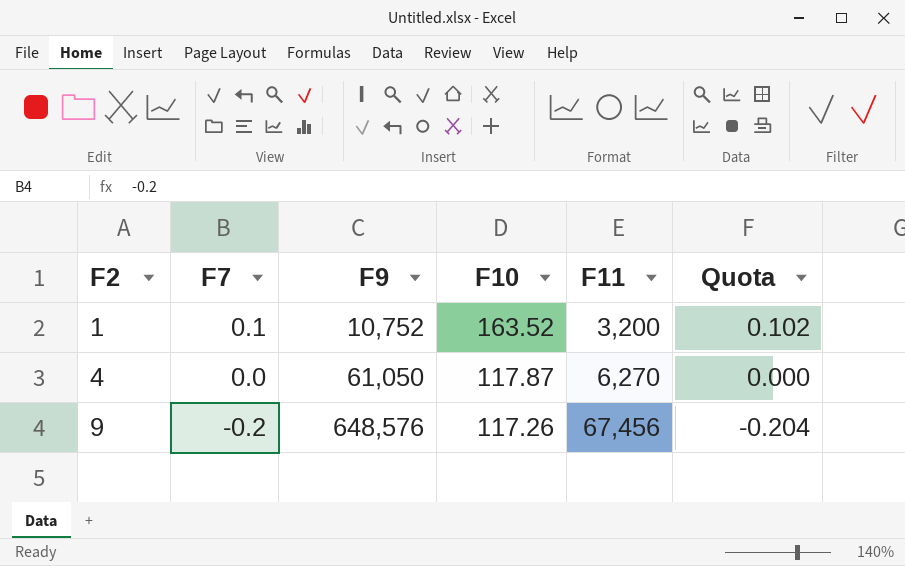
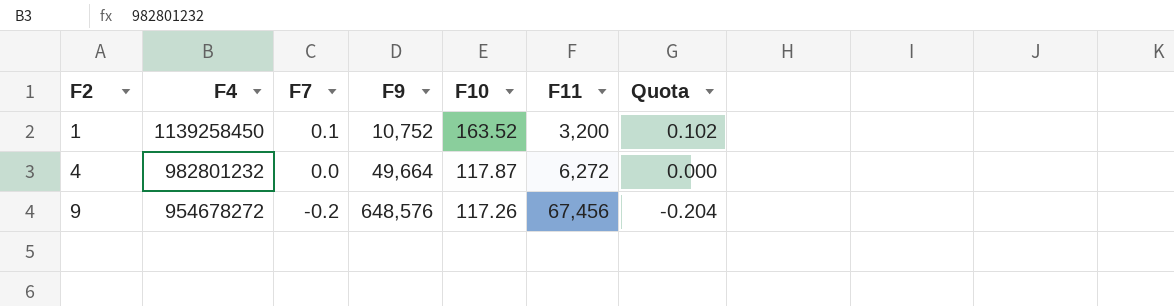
column F4 | position: none -> 2
4 | F9: 61,050 -> 49,664
4 | F11: 6,270 -> 6,272

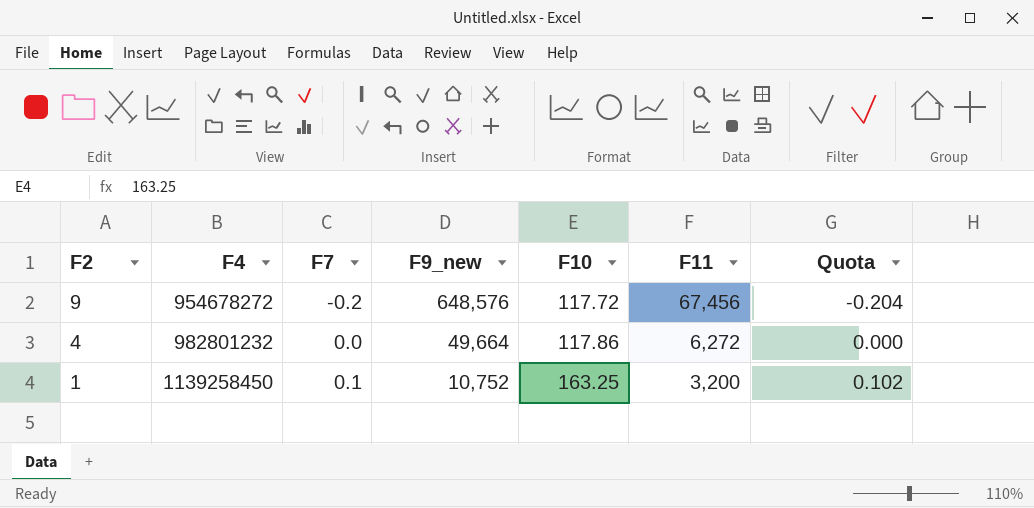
row order: F2 ascending -> F2 descending
column name: F9 -> F9_new
9 | F10: 117.26 -> 117.72
4 | F10: 117.87 -> 117.86
1 | F10: 163.52 -> 163.25

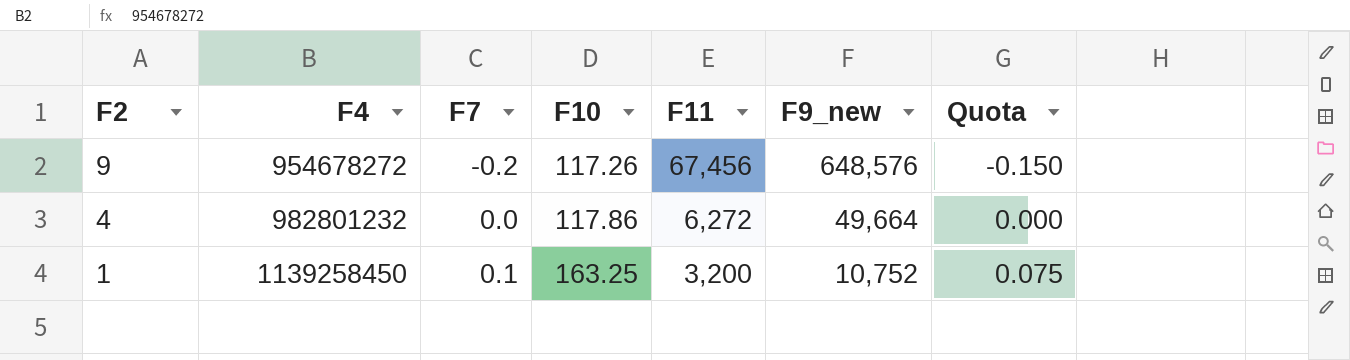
column F9_new | position: 4 -> 6
column Quota | formula: [F7] * 1.02 -> [F7] * 0.75
9 | F10: 117.72 -> 117.26

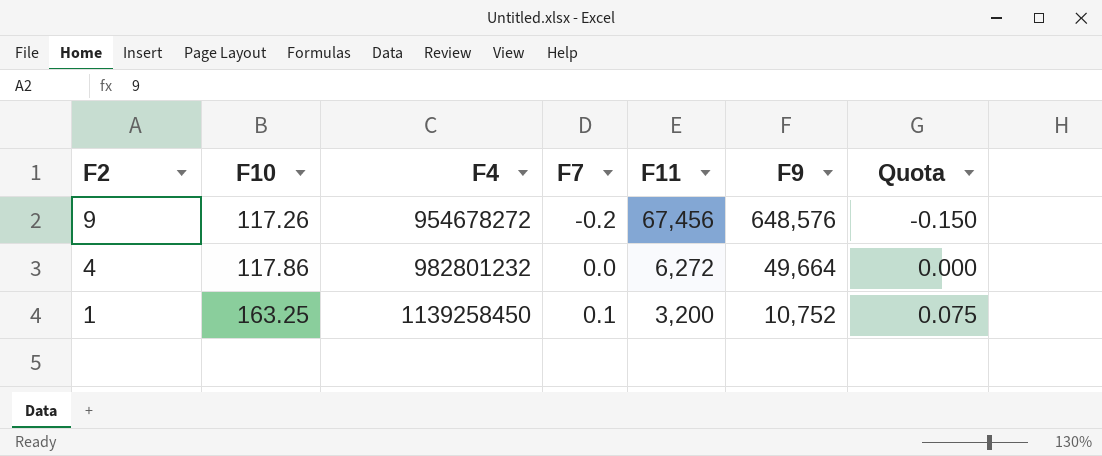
column F10 | position: 4 -> 2
column name: F9_new -> F9

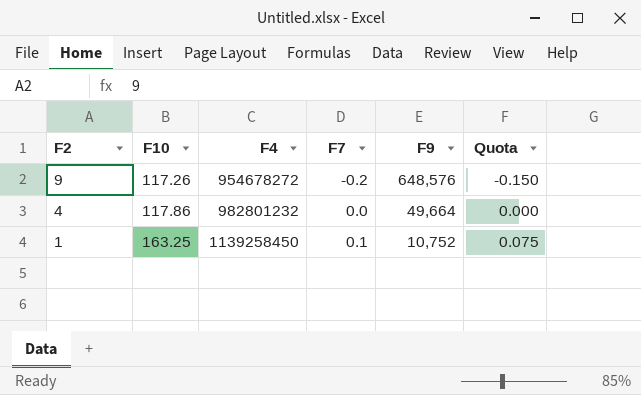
column F11 | position: 5 -> none

